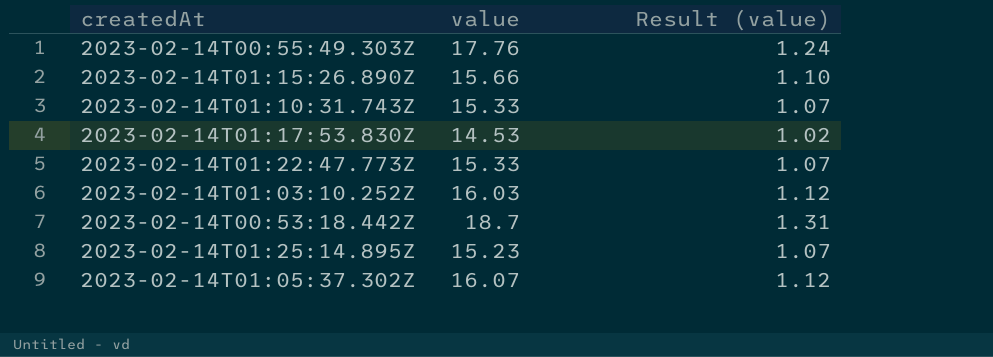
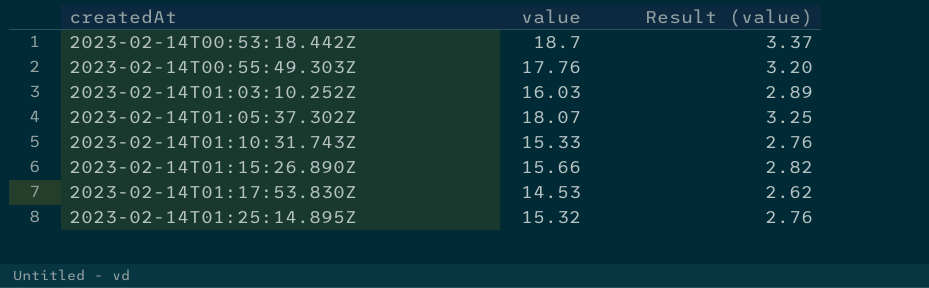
row order: none -> createdAt ascending
column Result (value) | formula: [value] * 0.07 -> [value] * 0.18
row 2023-02-14T01:22:47.773Z: 15.33 | 1.07 -> none
2023-02-14T01:05:37.302Z | value: 16.07 -> 18.07
2023-02-14T01:25:14.895Z | value: 15.23 -> 15.32

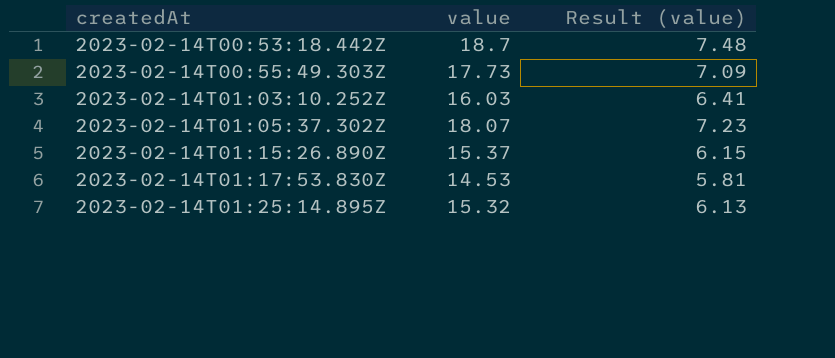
column Result (value) | formula: [value] * 0.18 -> [value] * 0.4
row 2023-02-14T01:10:31.743Z: 15.33 | 2.76 -> none
2023-02-14T00:55:49.303Z | value: 17.76 -> 17.73
2023-02-14T01:15:26.890Z | value: 15.66 -> 15.37

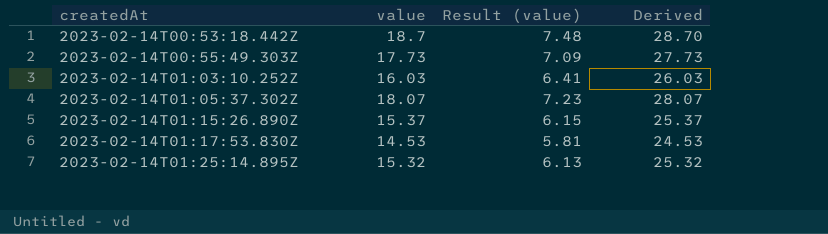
column Derived | formula: none -> [value] + 10

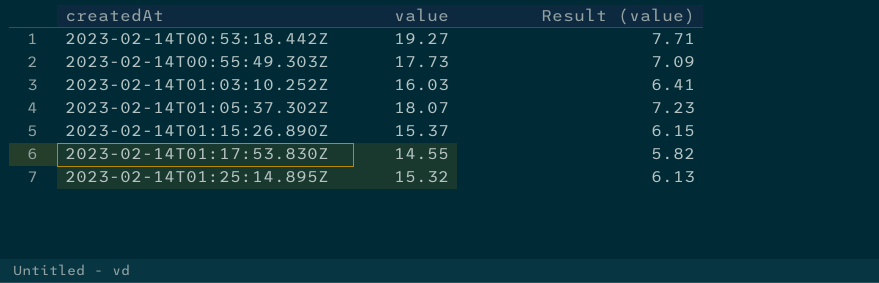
column Derived | formula: [value] + 10 -> none
2023-02-14T00:53:18.442Z | value: 18.7 -> 19.27
2023-02-14T00:53:18.442Z | Result (value): 7.48 -> 7.71
2023-02-14T01:17:53.830Z | value: 14.53 -> 14.55
2023-02-14T01:17:53.830Z | Result (value): 5.81 -> 5.82

